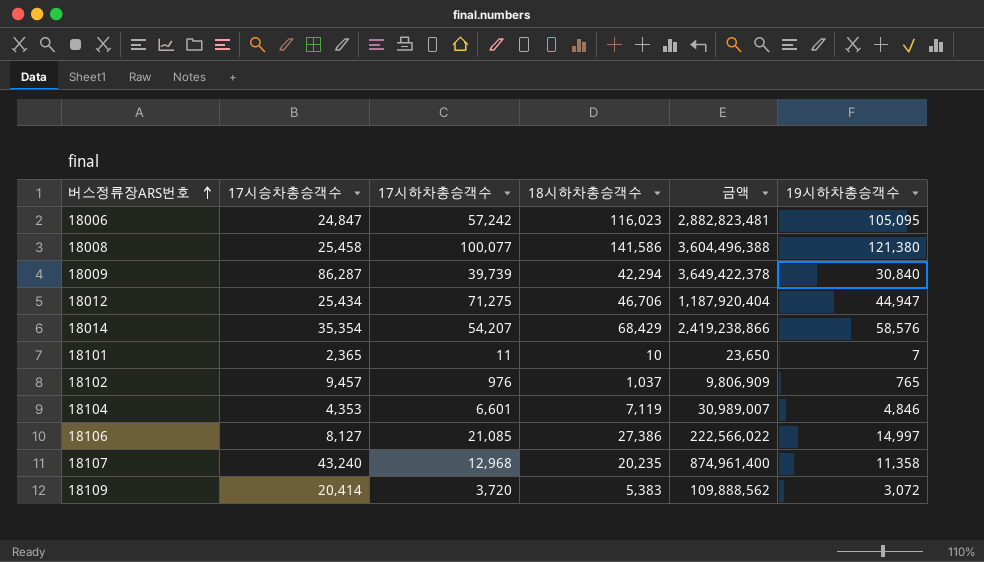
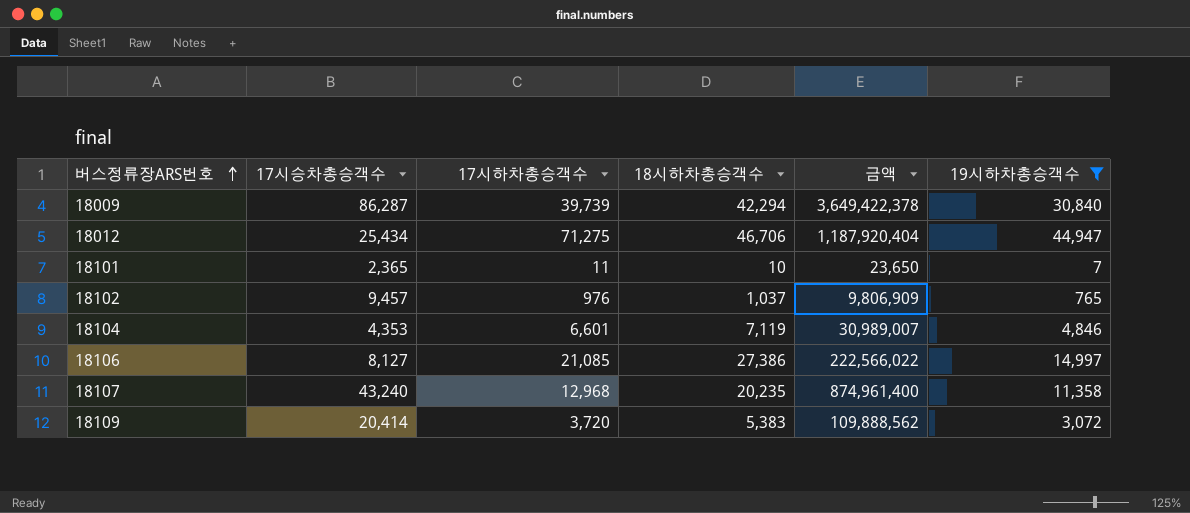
filter: none -> 19시하차총승객수 <= 44,947

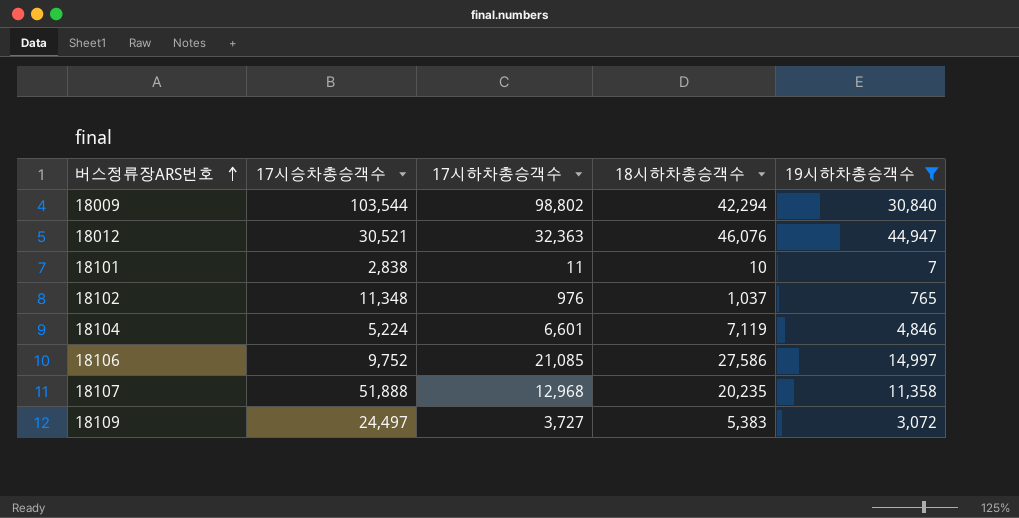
column 금액 | formula: [17시승차총승객수] * [18시하차총승객수] -> none
18009 | 17시승차총승객수: 86,287 -> 103,544
18009 | 17시하차총승객수: 39,739 -> 98,802
18012 | 17시승차총승객수: 25,434 -> 30,521
18012 | 17시하차총승객수: 71,275 -> 32,363
18012 | 18시하차총승객수: 46,706 -> 46,076
18101 | 17시승차총승객수: 2,365 -> 2,838
18102 | 17시승차총승객수: 9,457 -> 11,348
18104 | 17시승차총승객수: 4,353 -> 5,224
18106 | 17시승차총승객수: 8,127 -> 9,752
18106 | 18시하차총승객수: 27,386 -> 27,586
18107 | 17시승차총승객수: 43,240 -> 51,888
18109 | 17시승차총승객수: 20,414 -> 24,497
18109 | 17시하차총승객수: 3,720 -> 3,727

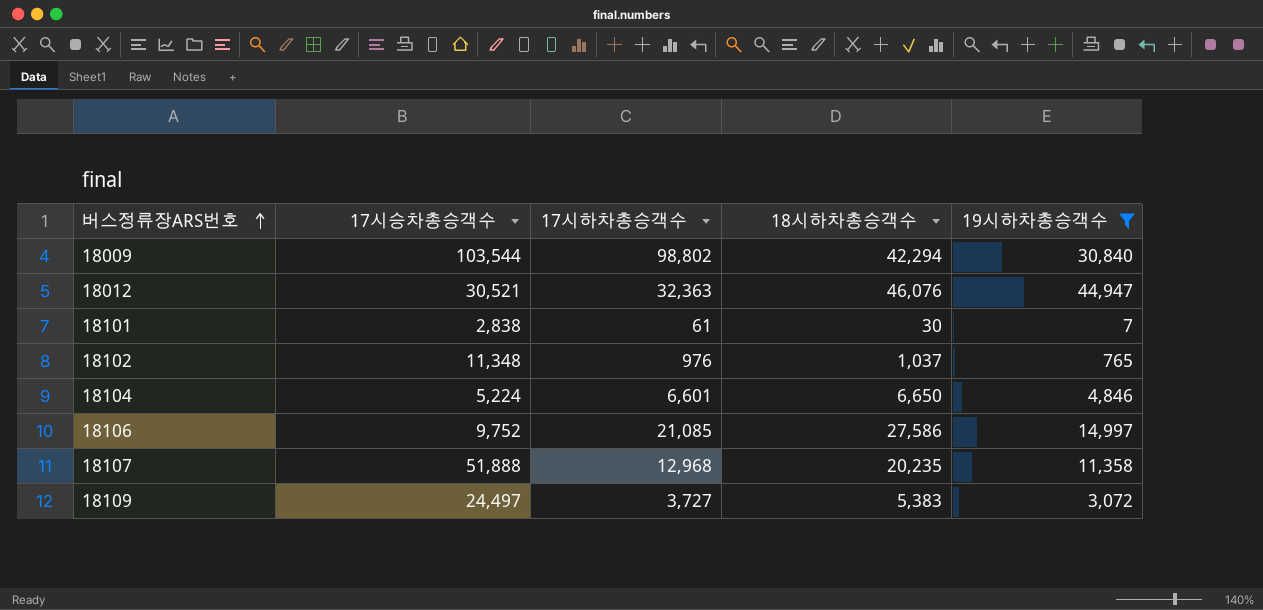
18101 | 17시하차총승객수: 11 -> 61
18101 | 18시하차총승객수: 10 -> 30
18104 | 18시하차총승객수: 7,119 -> 6,650

